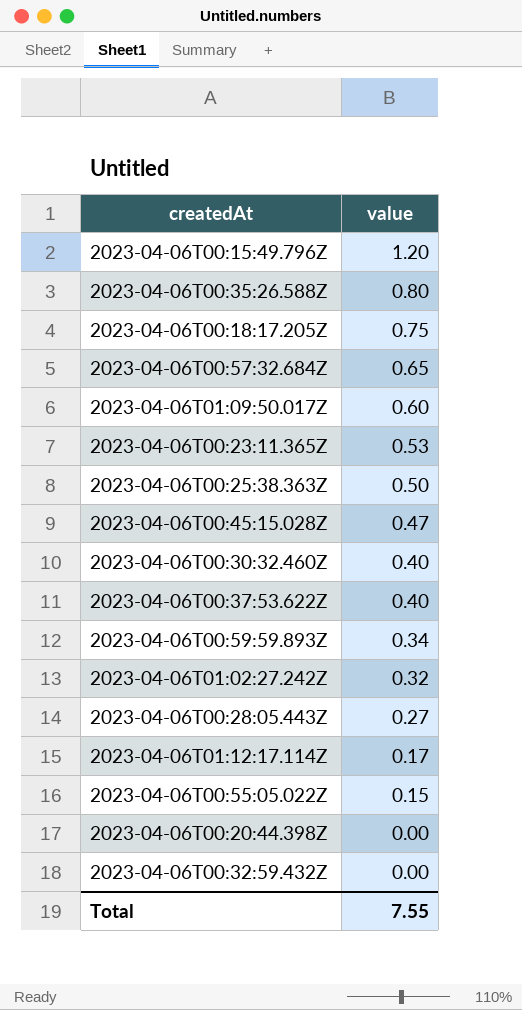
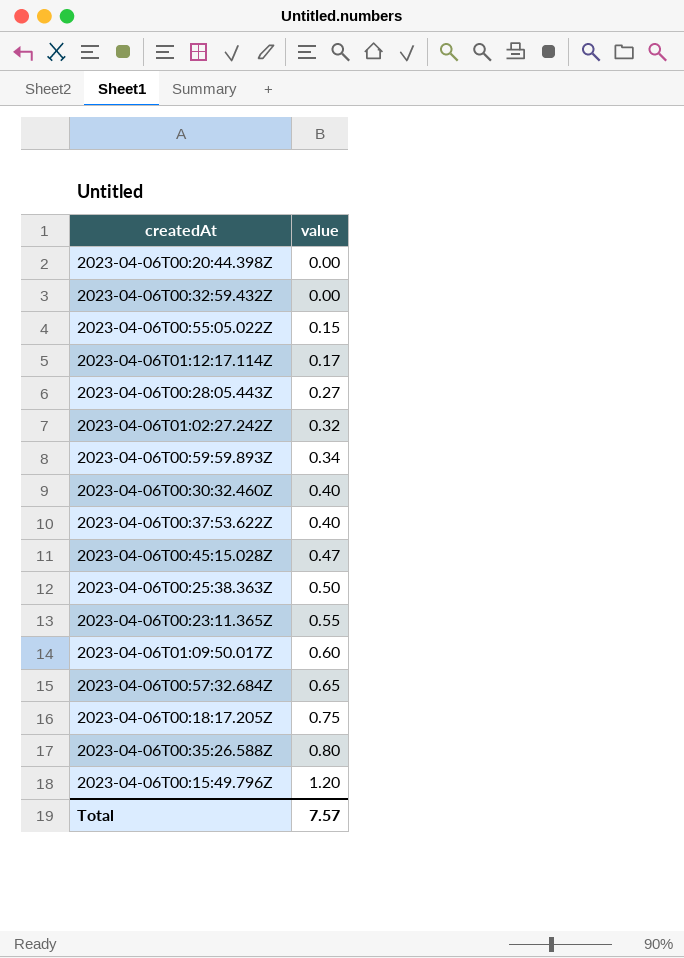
row order: value descending -> value ascending
2023-04-06T00:23:11.365Z | value: 0.53 -> 0.55
Total | value: 7.55 -> 7.57

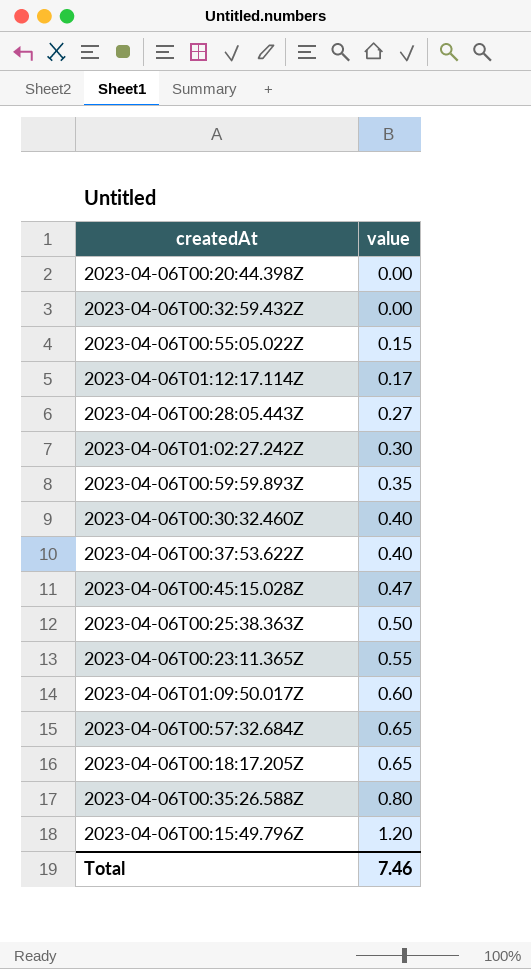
2023-04-06T01:02:27.242Z | value: 0.32 -> 0.30
2023-04-06T00:59:59.893Z | value: 0.34 -> 0.35
2023-04-06T00:18:17.205Z | value: 0.75 -> 0.65
Total | value: 7.57 -> 7.46

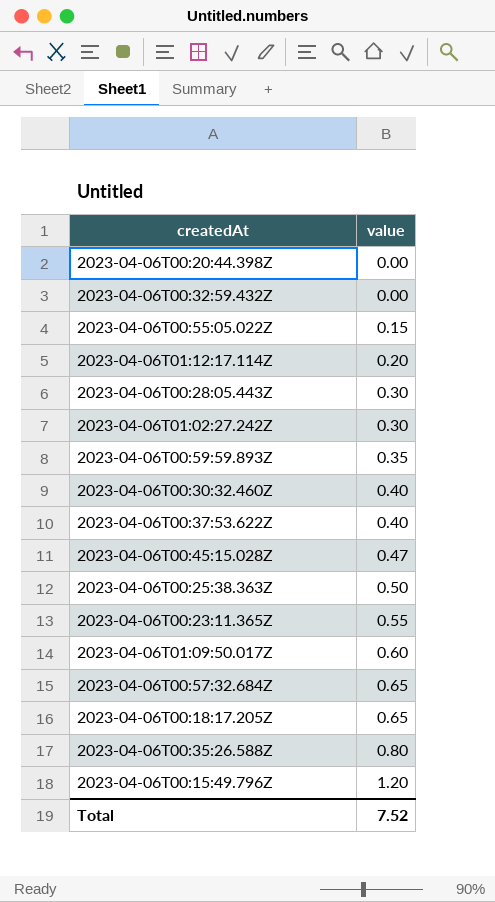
2023-04-06T01:12:17.114Z | value: 0.17 -> 0.20
2023-04-06T00:28:05.443Z | value: 0.27 -> 0.30
Total | value: 7.46 -> 7.52

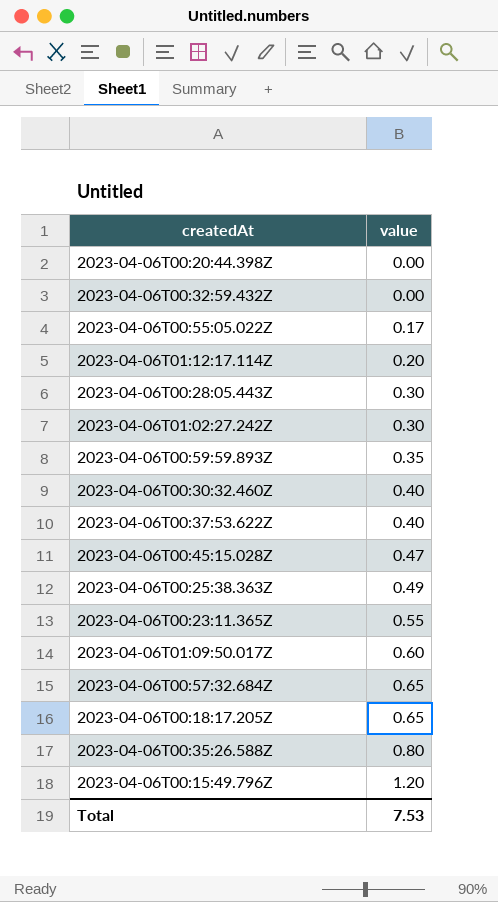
2023-04-06T00:55:05.022Z | value: 0.15 -> 0.17
2023-04-06T00:25:38.363Z | value: 0.50 -> 0.49
Total | value: 7.52 -> 7.53

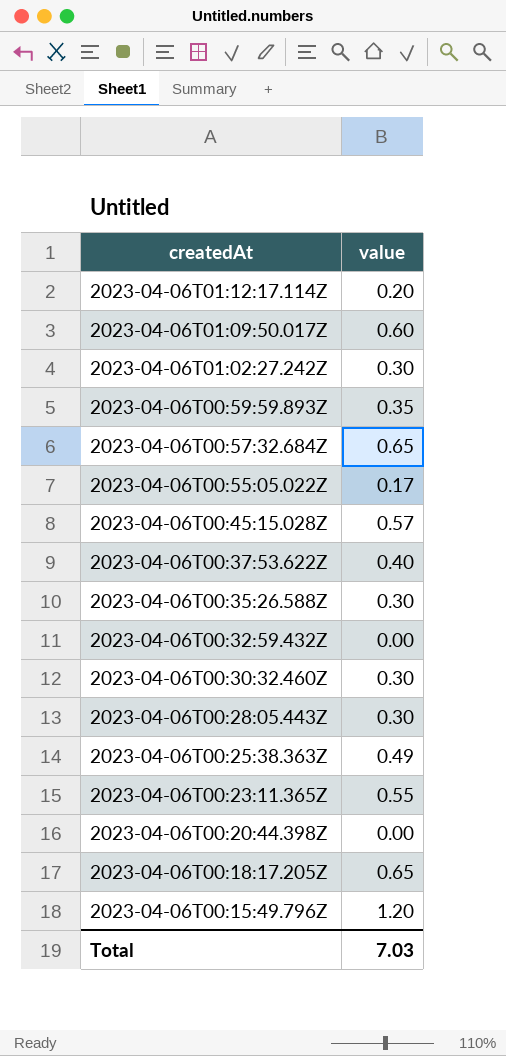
row order: value ascending -> createdAt descending
2023-04-06T00:45:15.028Z | value: 0.47 -> 0.57
2023-04-06T00:35:26.588Z | value: 0.80 -> 0.30
2023-04-06T00:30:32.460Z | value: 0.40 -> 0.30
Total | value: 7.53 -> 7.03

